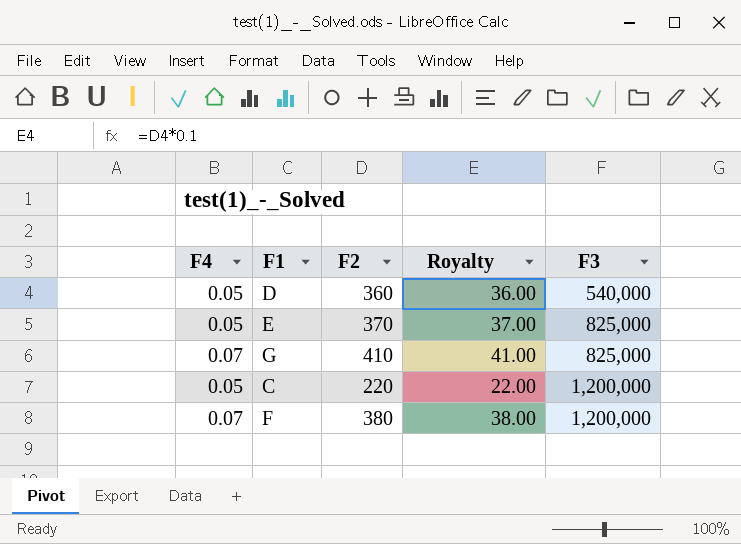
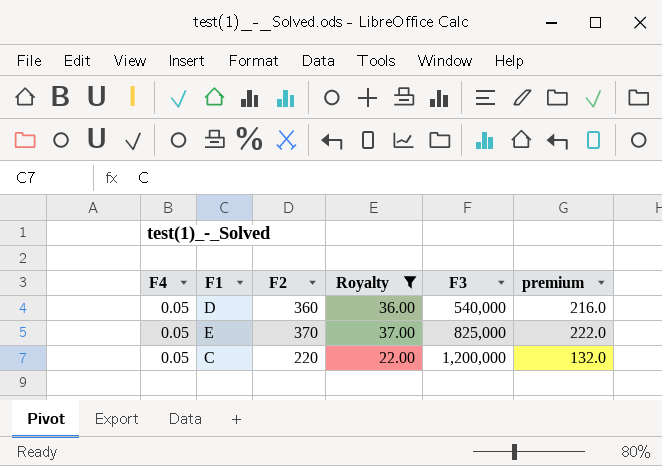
filter: none -> Royalty <= 37.00
column premium | formula: none -> [F2] * 0.6

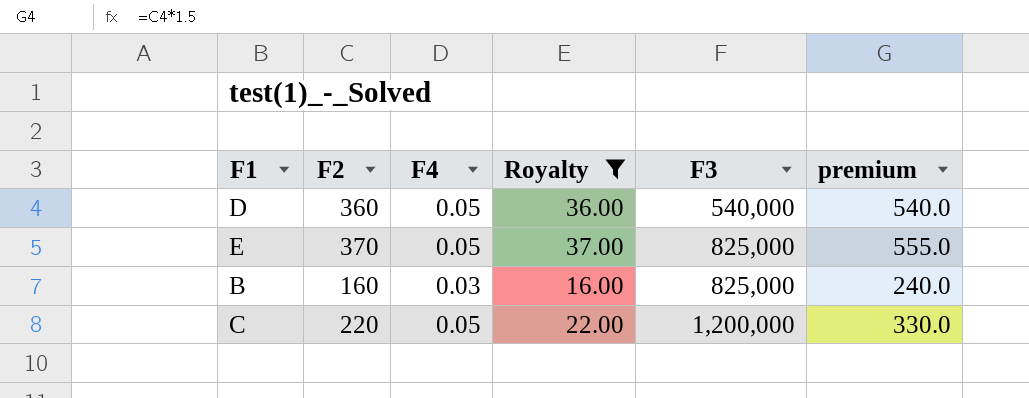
column F4 | position: 1 -> 3
column premium | formula: [F2] * 0.6 -> [F2] * 1.5
row B: none -> 160 | 0.03 | 16.00 | 825,000 | 240.0

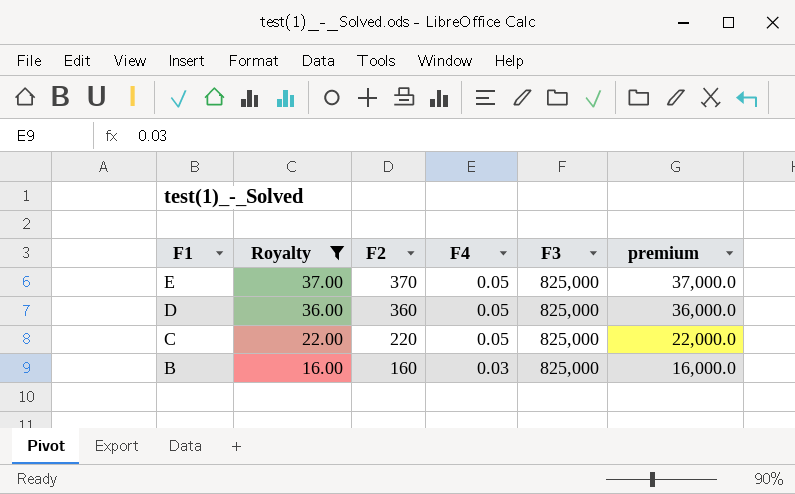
row order: F3 ascending -> F1 descending
column Royalty | position: 4 -> 2
column premium | formula: [F2] * 1.5 -> [F2] * 100
D | F3: 540,000 -> 825,000
C | F3: 1,200,000 -> 825,000

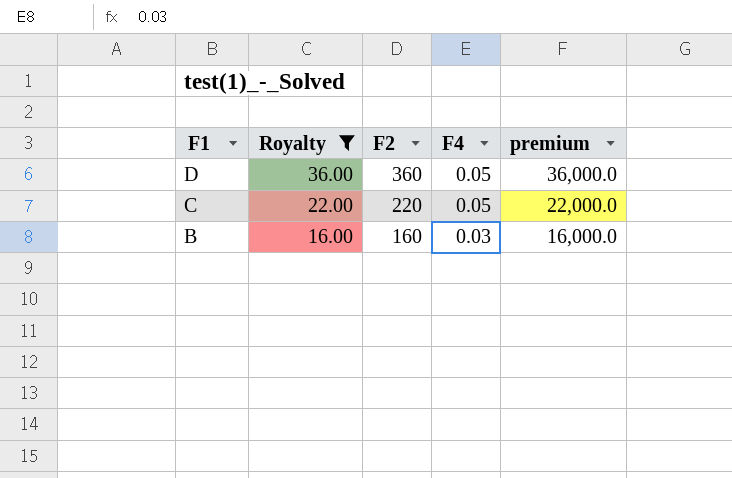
column F3 | position: 5 -> none
row E: 37.00 | 370 | 0.05 | 825,000 | 37,000.0 -> none

